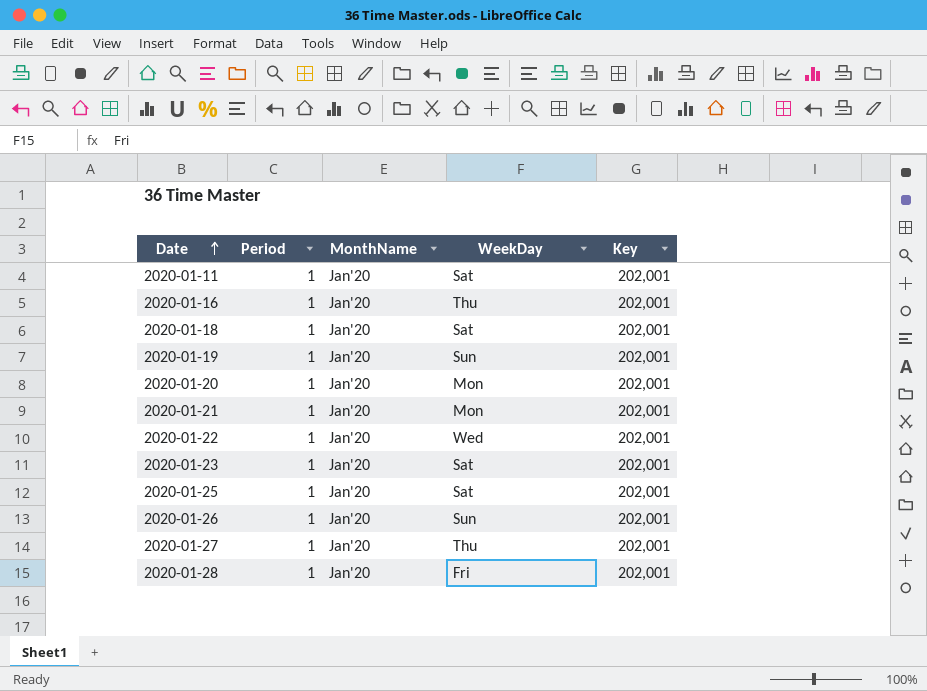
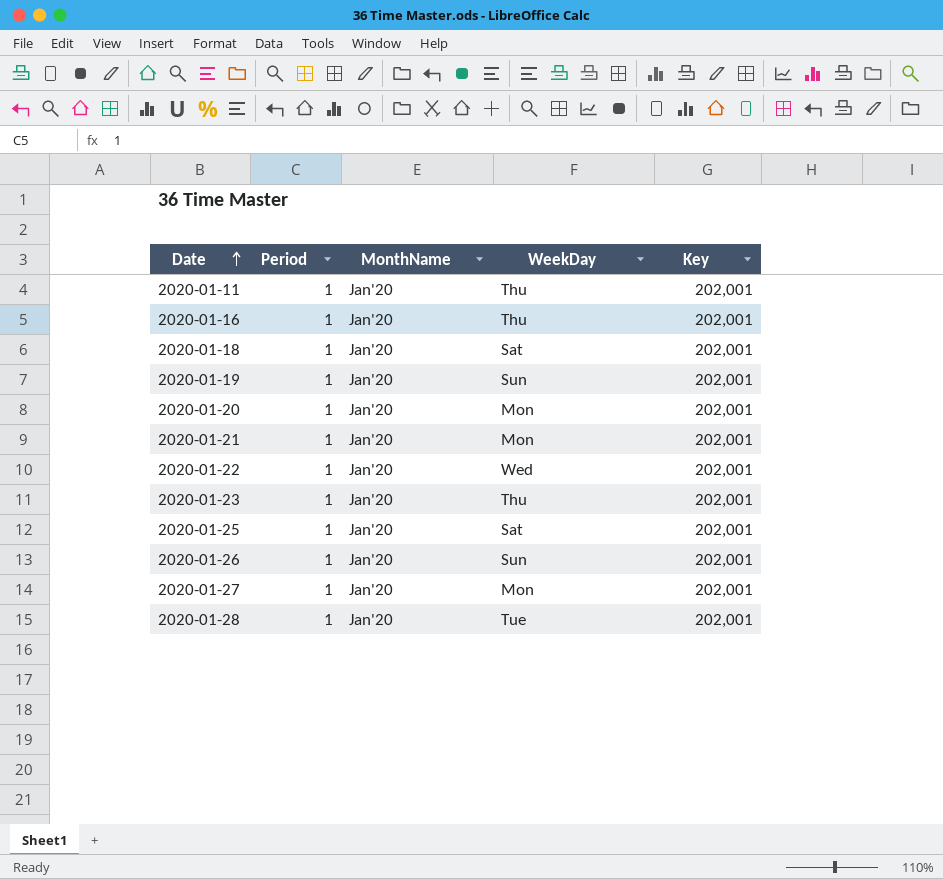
2020-01-11 | WeekDay: Sat -> Thu
2020-01-23 | WeekDay: Sat -> Thu
2020-01-27 | WeekDay: Thu -> Mon
2020-01-28 | WeekDay: Fri -> Tue

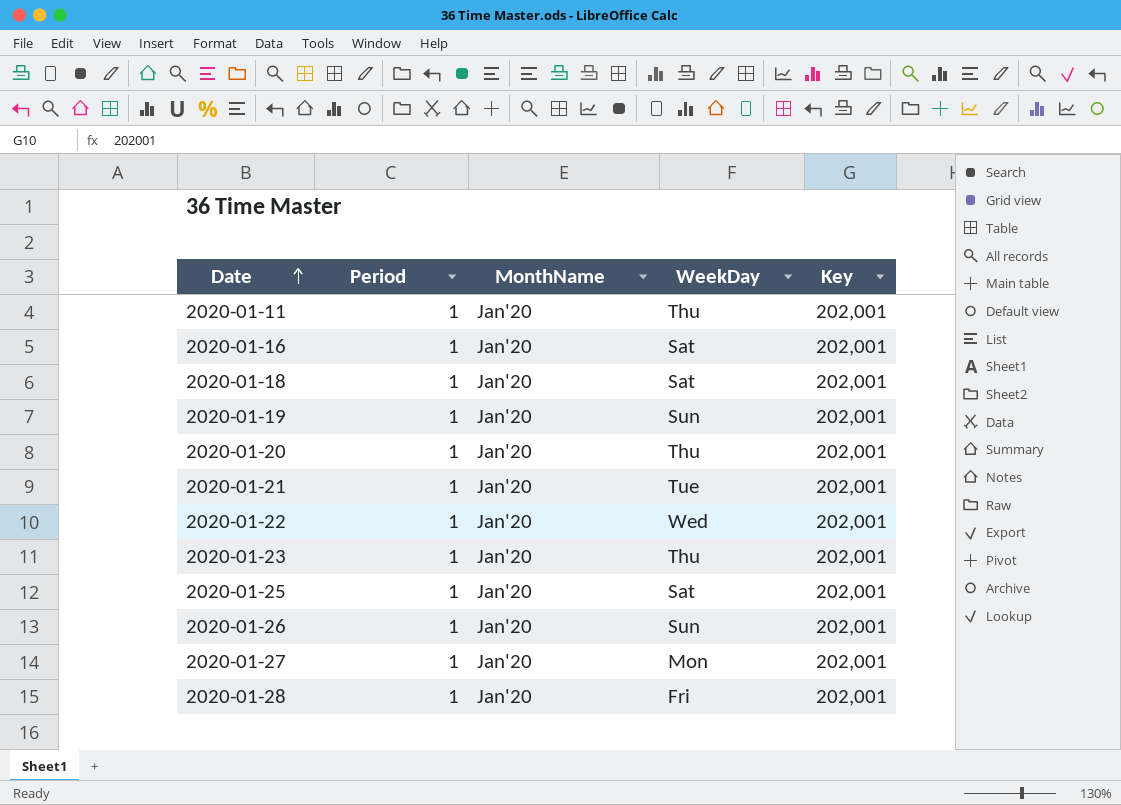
2020-01-16 | WeekDay: Thu -> Sat
2020-01-20 | WeekDay: Mon -> Thu
2020-01-21 | WeekDay: Mon -> Tue
2020-01-28 | WeekDay: Tue -> Fri

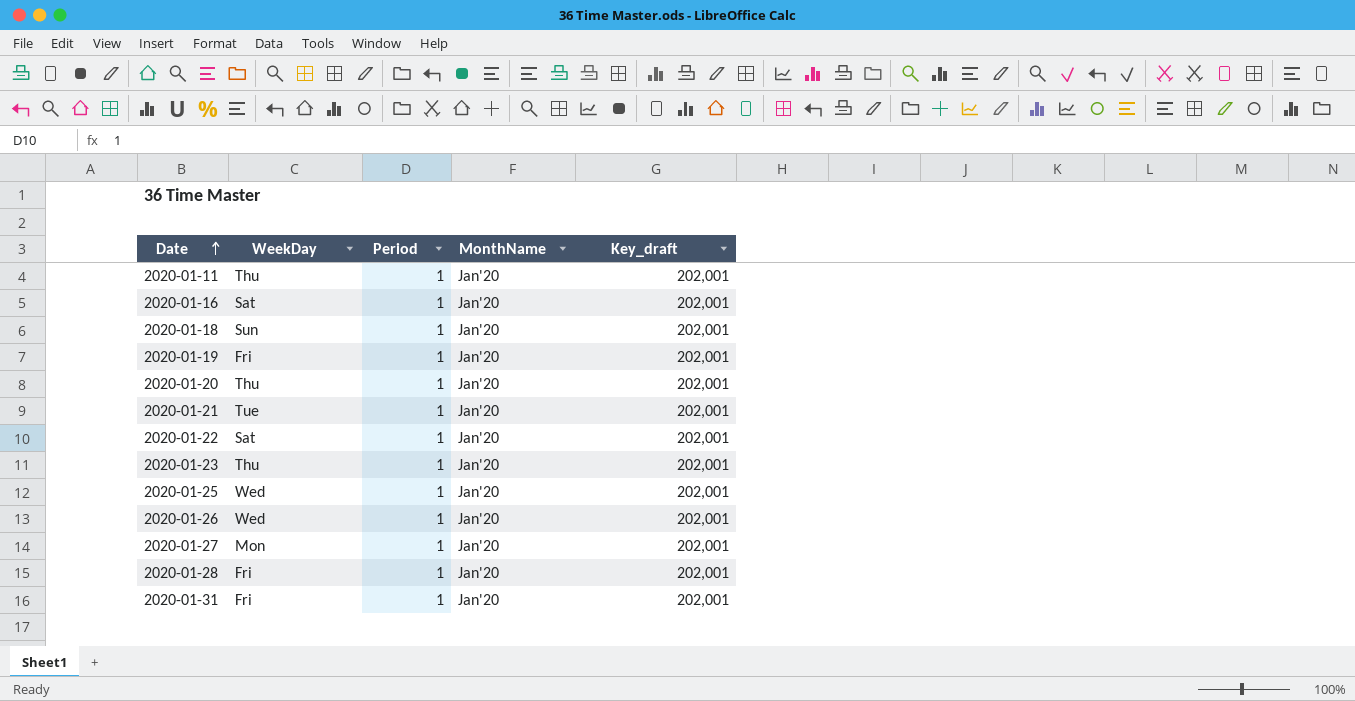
column WeekDay | position: 4 -> 2
column name: Key -> Key_draft
2020-01-18 | WeekDay: Sat -> Sun
2020-01-19 | WeekDay: Sun -> Fri
2020-01-22 | WeekDay: Wed -> Sat
2020-01-25 | WeekDay: Sat -> Wed
2020-01-26 | WeekDay: Sun -> Wed
row 2020-01-31: none -> Fri | 1 | Jan'20 | 202,001

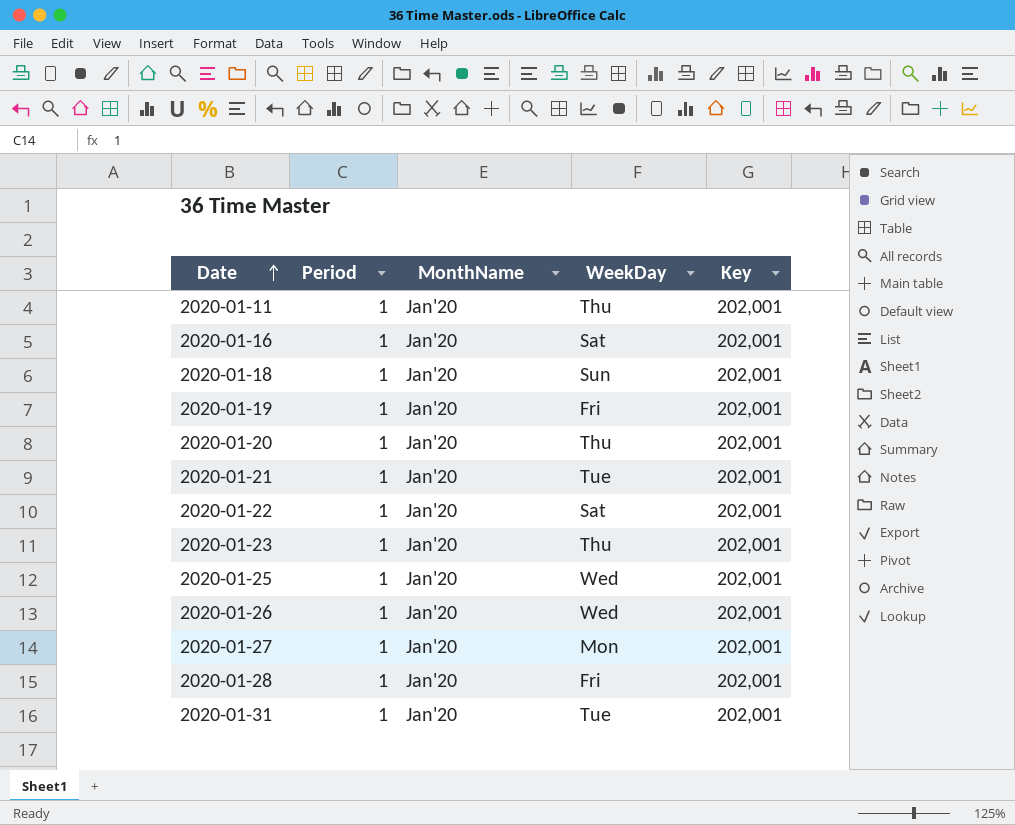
column WeekDay | position: 2 -> 4
column name: Key_draft -> Key
2020-01-31 | WeekDay: Fri -> Tue

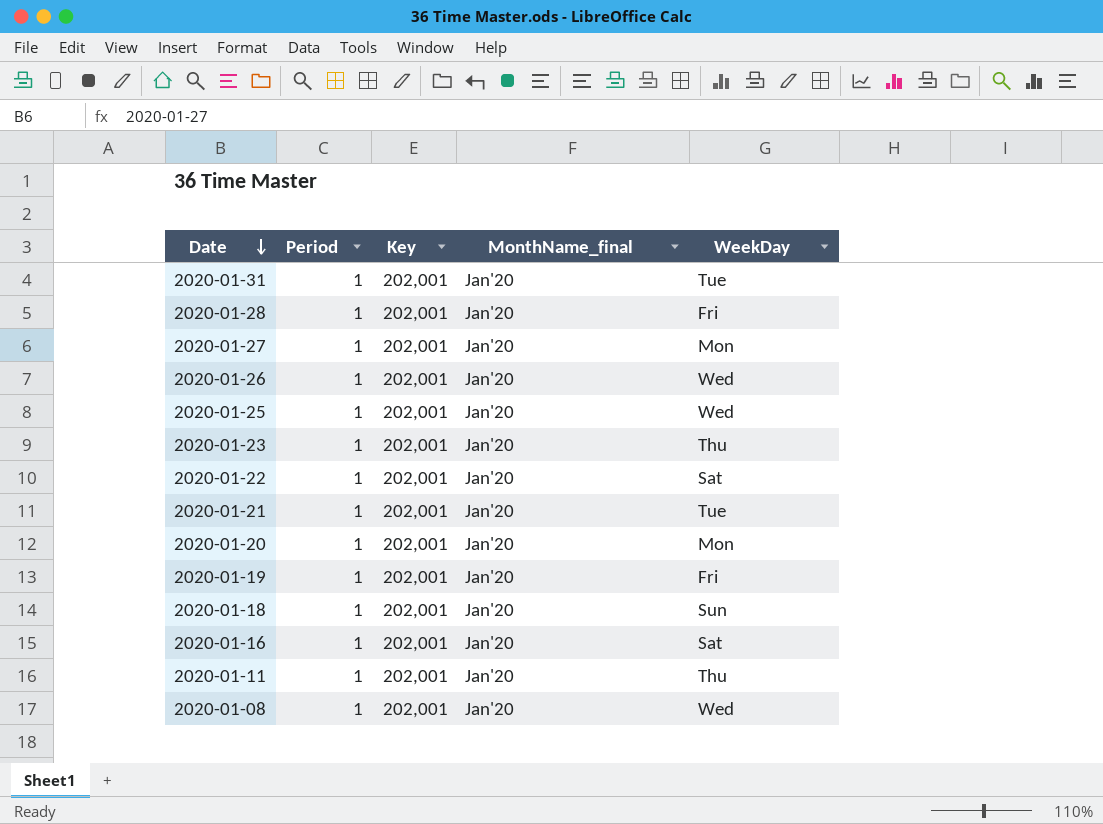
row order: Date ascending -> Date descending
column Key | position: 5 -> 3
column name: MonthName -> MonthName_final
2020-01-20 | WeekDay: Thu -> Mon
row 2020-01-08: none -> 1 | 202,001 | Jan'20 | Wed

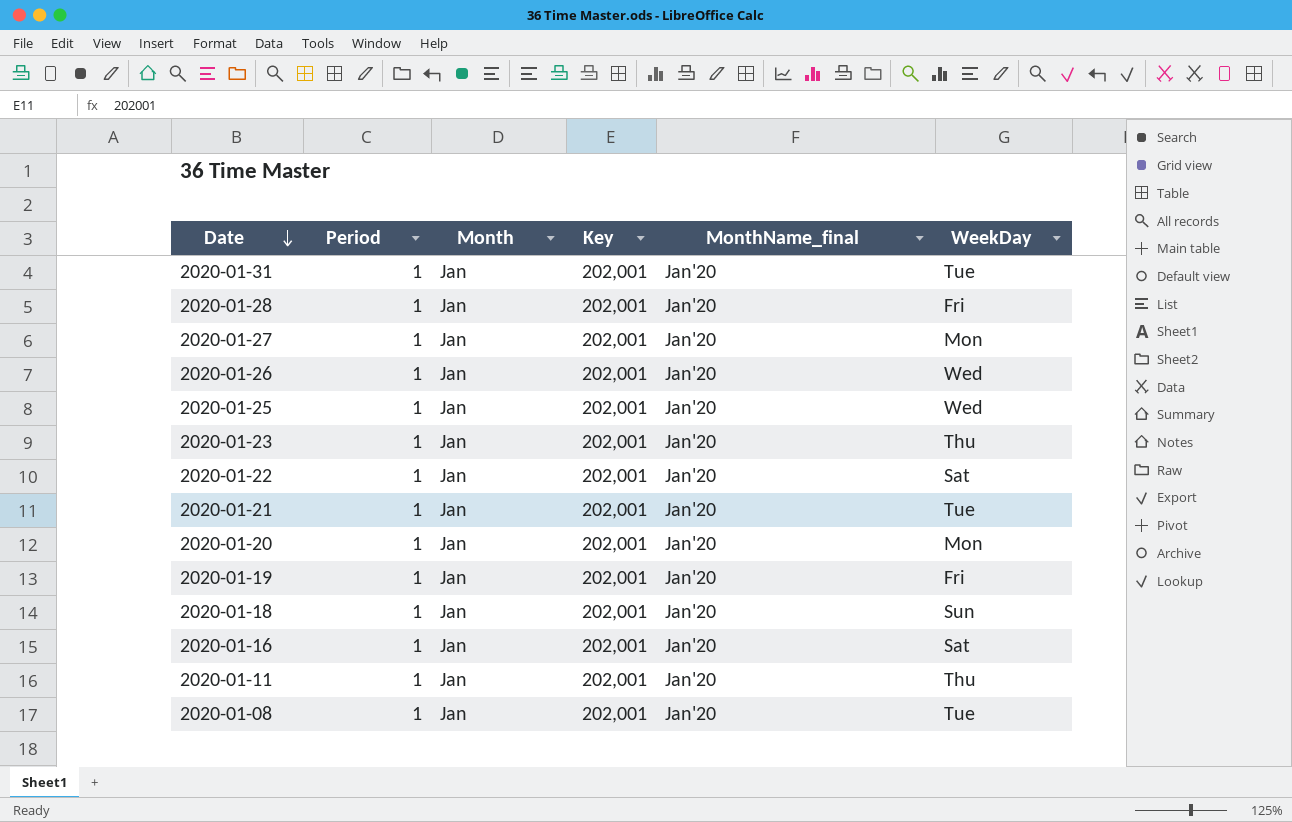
column Month | position: none -> 3
2020-01-08 | WeekDay: Wed -> Tue

